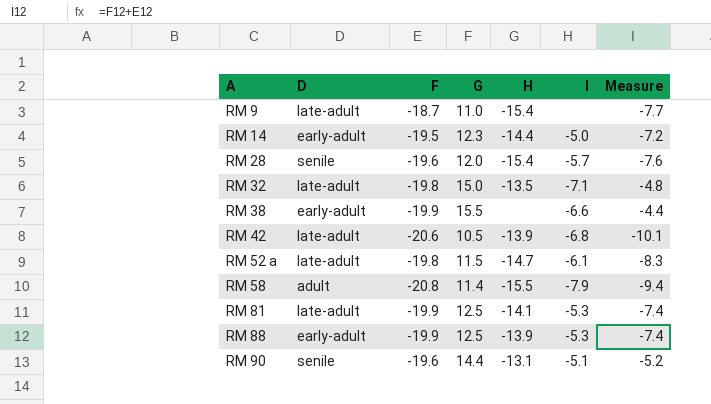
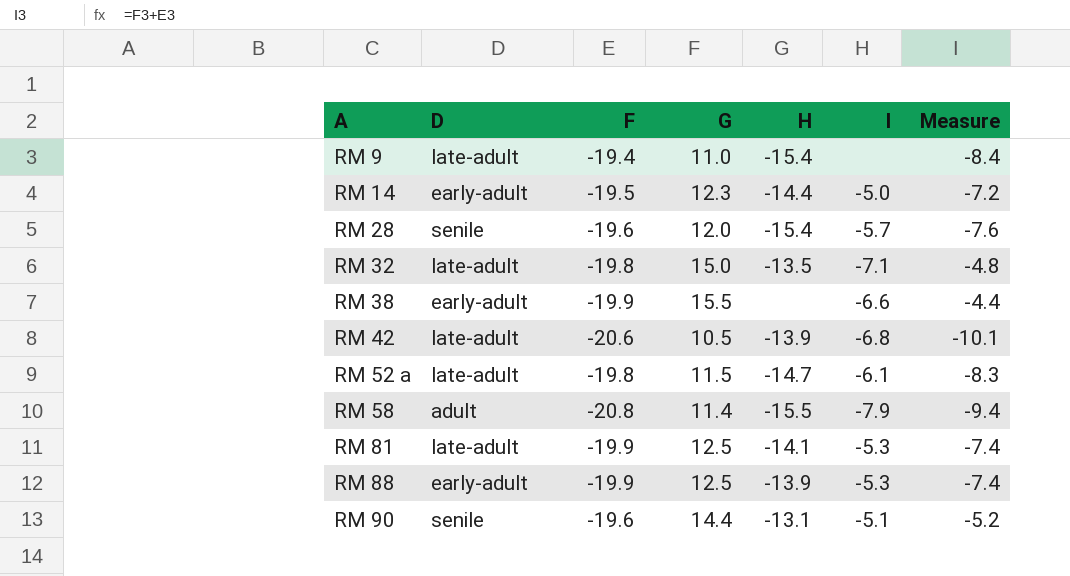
RM 9 | F: -18.7 -> -19.4
RM 9 | Measure: -7.7 -> -8.4

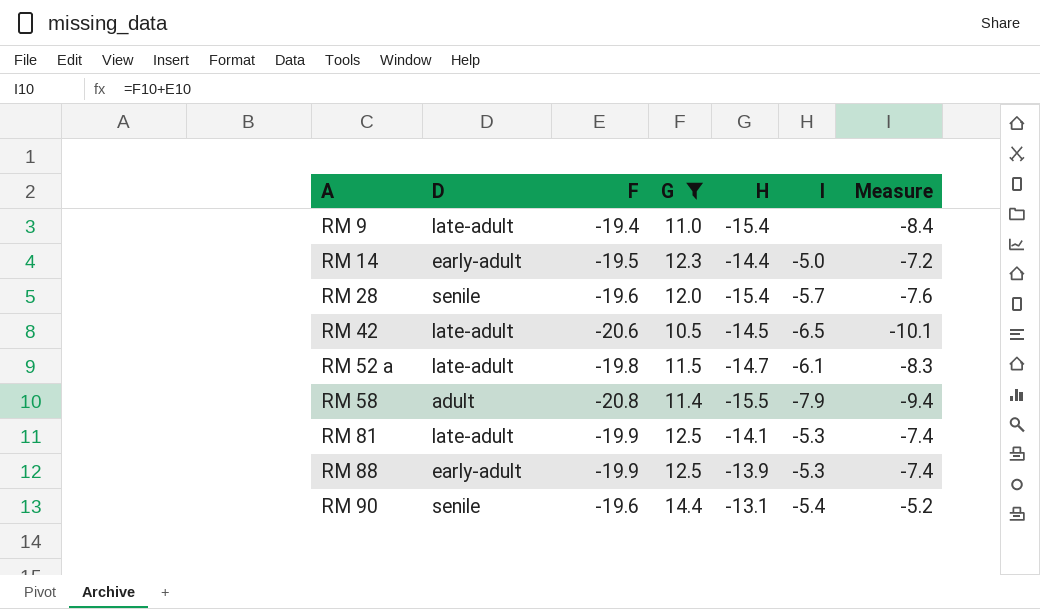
filter: none -> G <= 14.4
RM 42 | H: -13.9 -> -14.5
RM 42 | I: -6.8 -> -6.5
RM 90 | I: -5.1 -> -5.4

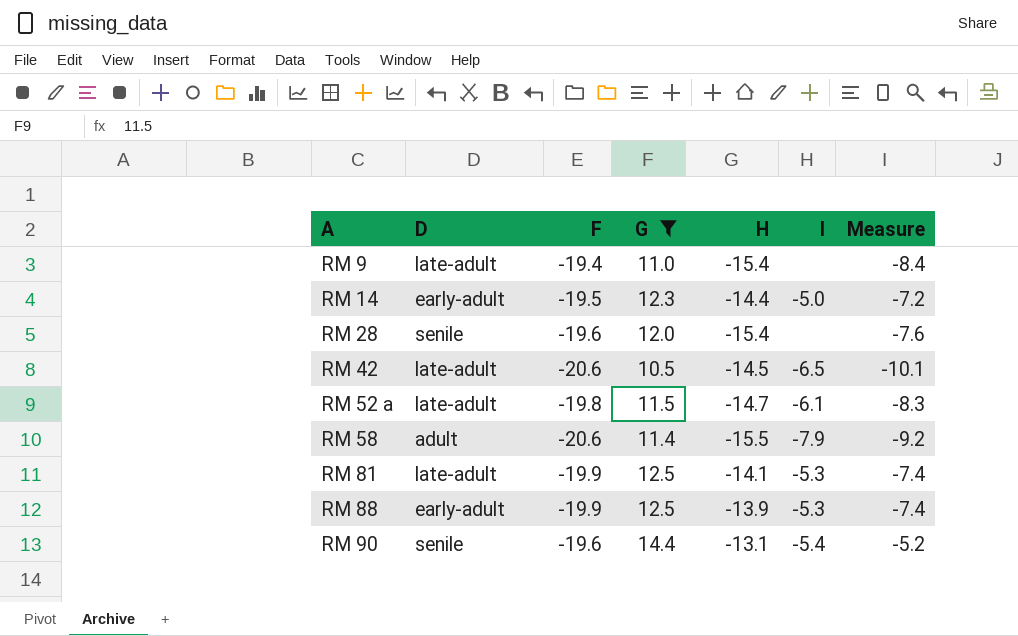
RM 28 | I: -5.7 -> none
RM 58 | F: -20.8 -> -20.6
RM 58 | Measure: -9.4 -> -9.2

